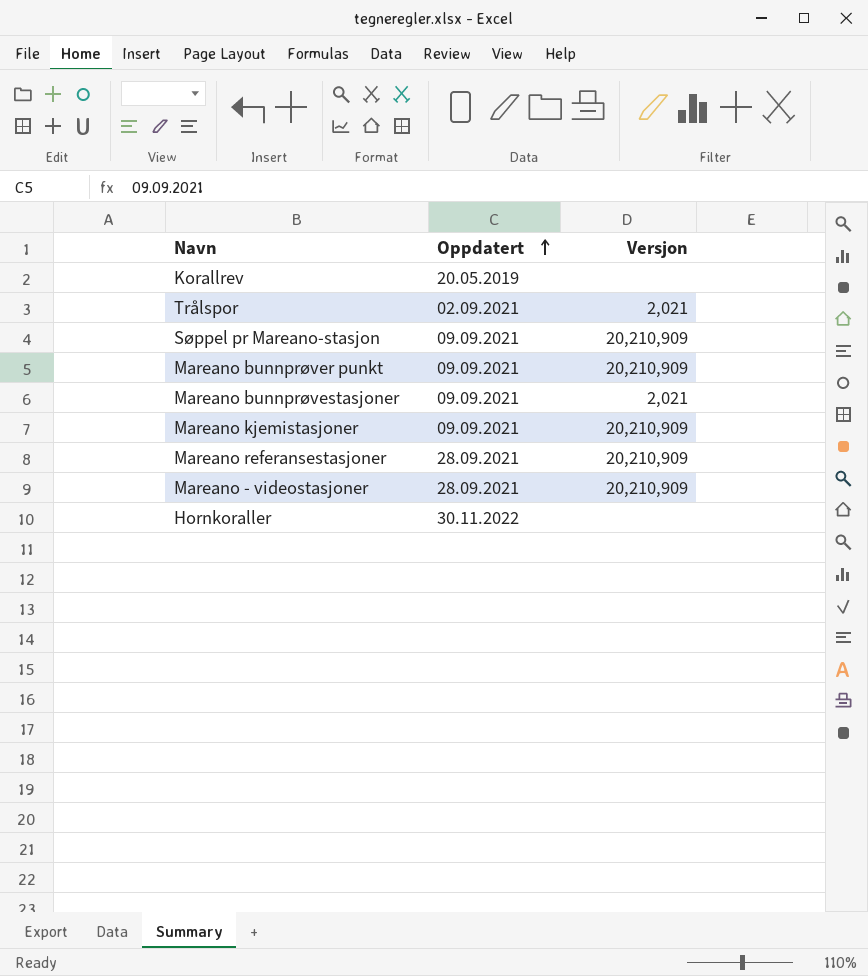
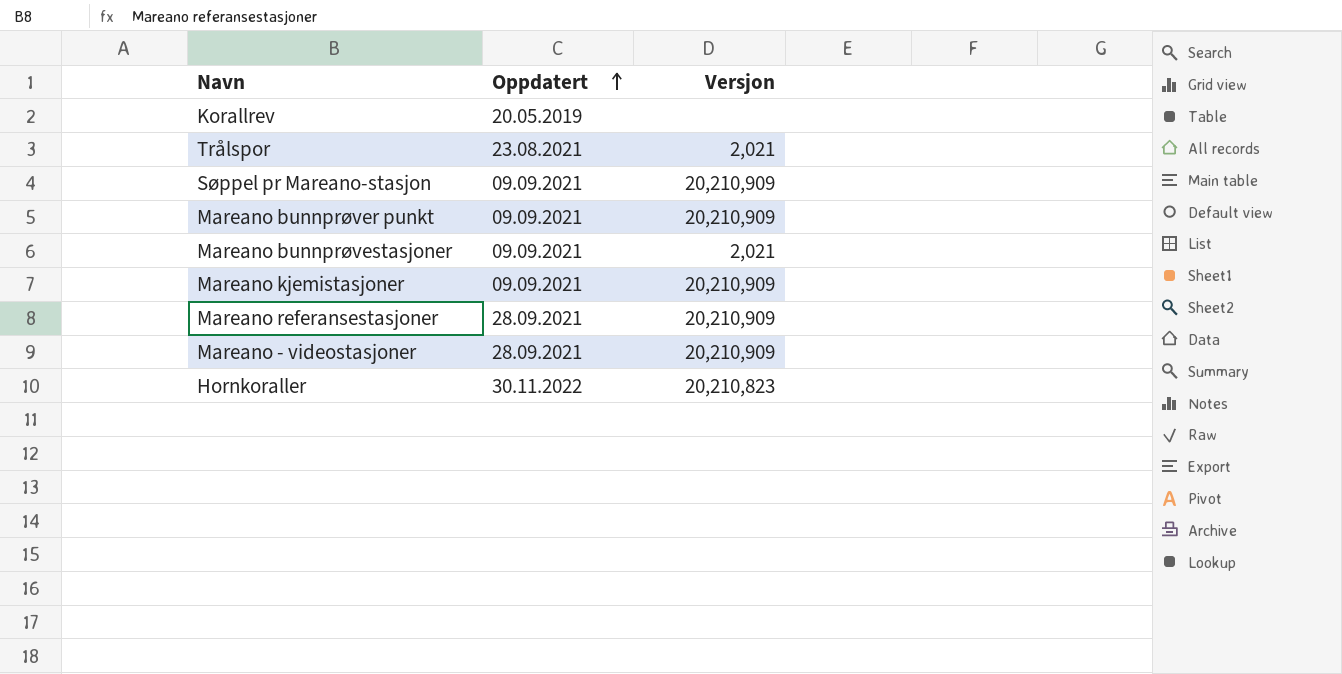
Trålspor | Oppdatert: 02.09.2021 -> 23.08.2021
Hornkoraller | Versjon: none -> 20,210,823

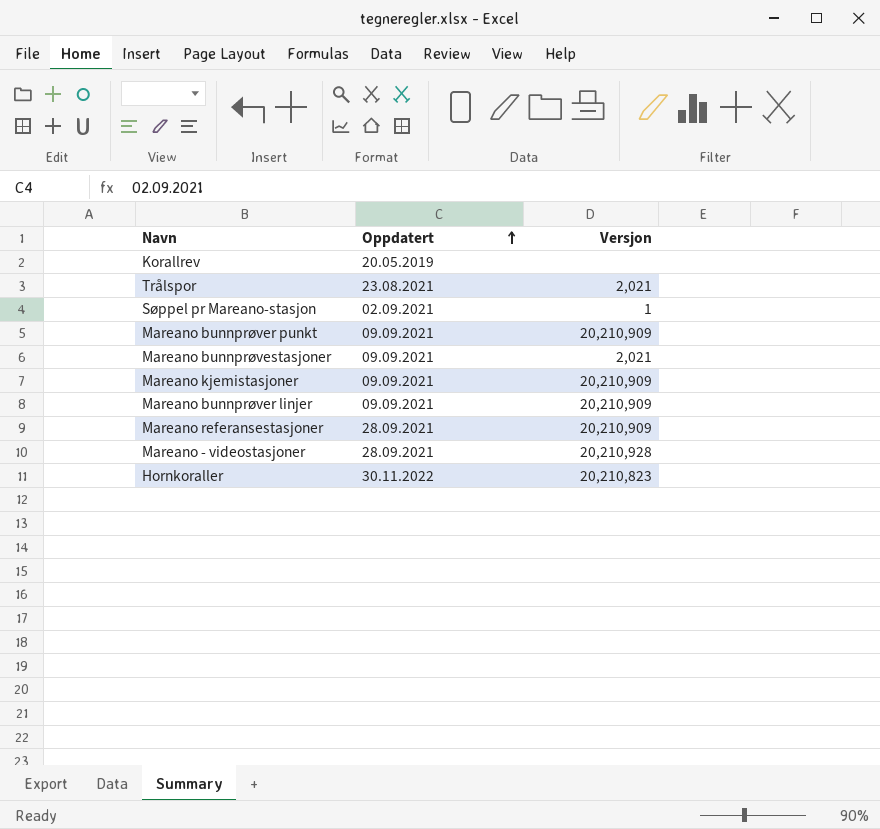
Søppel pr Mareano-stasjon | Oppdatert: 09.09.2021 -> 02.09.2021
Søppel pr Mareano-stasjon | Versjon: 20,210,909 -> 1
row Mareano bunnprøver linjer: none -> 09.09.2021 | 20,210,909
Mareano - videostasjoner | Versjon: 20,210,909 -> 20,210,928

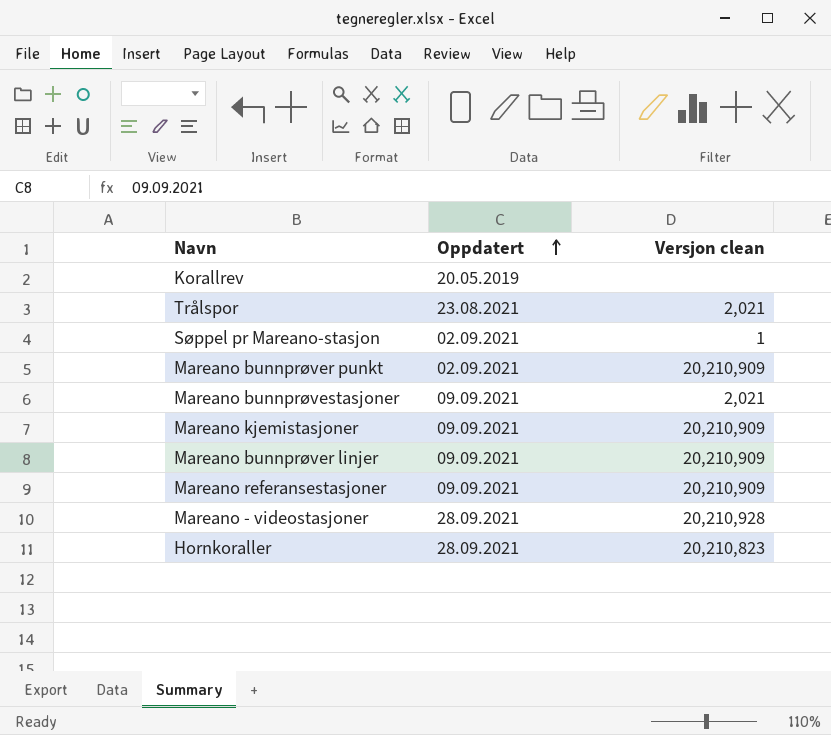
column name: Versjon -> Versjon clean
Mareano bunnprøver punkt | Oppdatert: 09.09.2021 -> 02.09.2021
Mareano referansestasjoner | Oppdatert: 28.09.2021 -> 09.09.2021
Hornkoraller | Oppdatert: 30.11.2022 -> 28.09.2021

